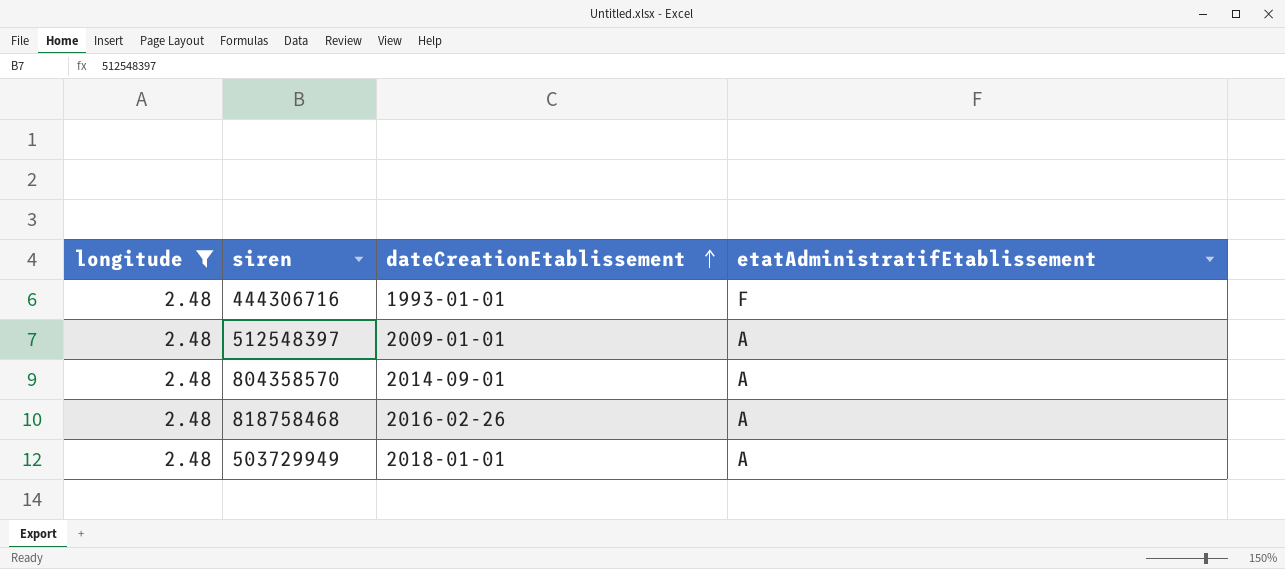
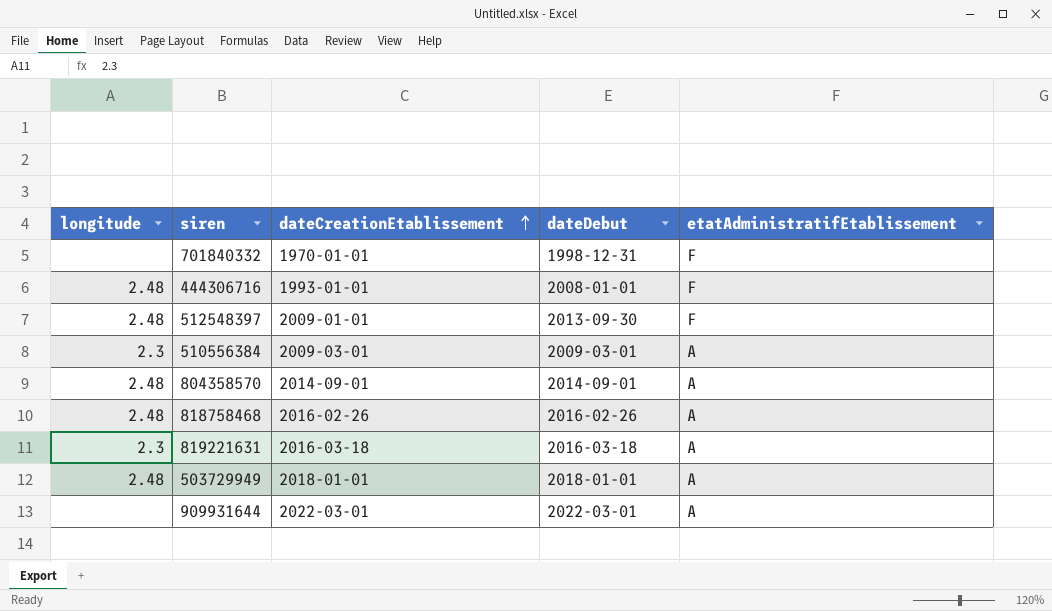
filter: longitude = 2.48 -> none
column dateDebut | position: none -> 4
512548397 | etatAdministratifEtablissement: A -> F

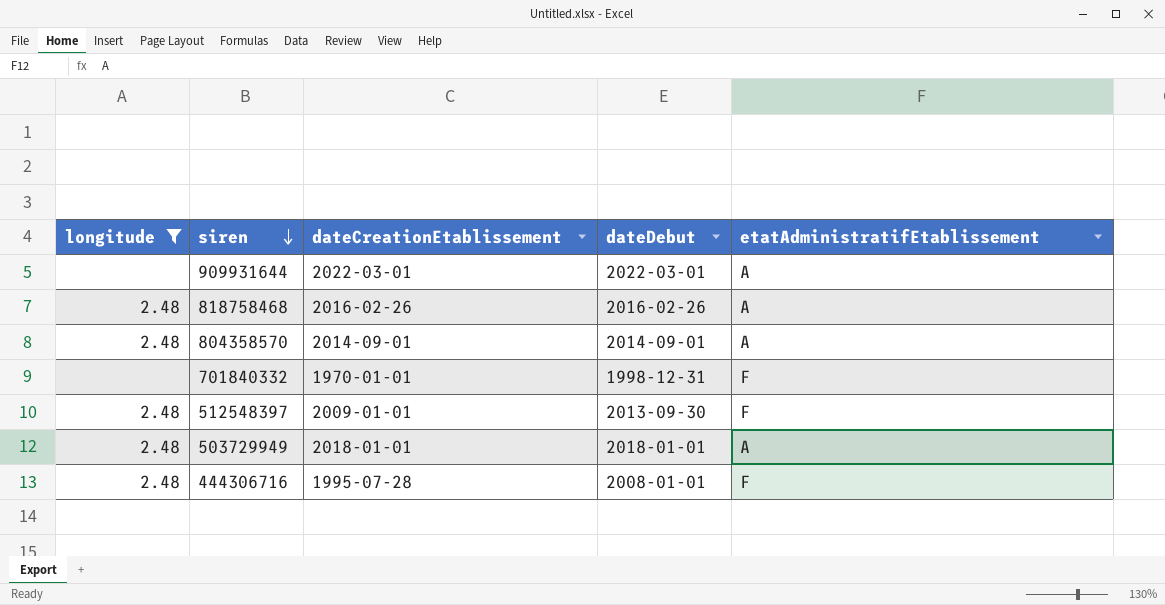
filter: none -> longitude != 2.3
row order: dateCreationEtablissement ascending -> siren descending
444306716 | dateCreationEtablissement: 1993-01-01 -> 1995-07-28

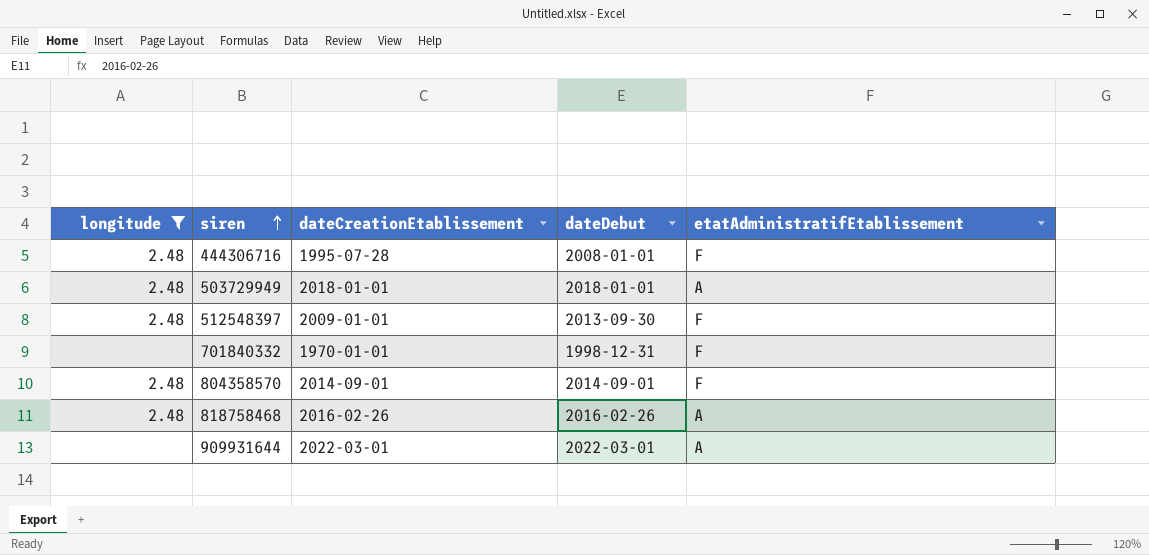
row order: siren descending -> siren ascending
804358570 | etatAdministratifEtablissement: A -> F

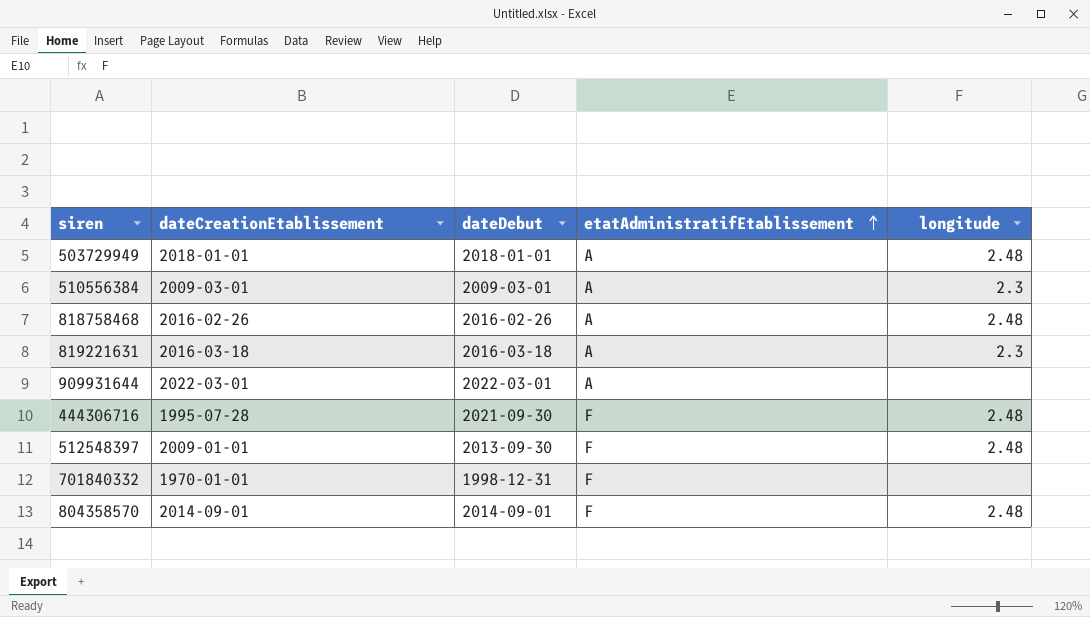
filter: longitude != 2.3 -> none
row order: siren ascending -> etatAdministratifEtablissement ascending
column longitude | position: 1 -> 5
444306716 | dateDebut: 2008-01-01 -> 2021-09-30

